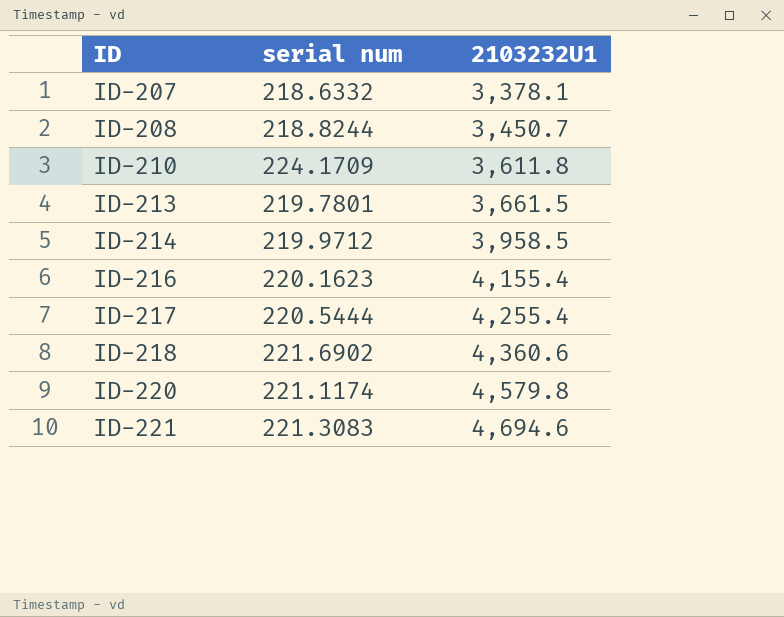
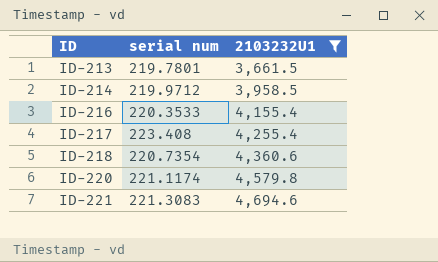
filter: none -> 2103232U1 >= 3,661.5
ID-216 | serial num: 220.1623 -> 220.3533
ID-217 | serial num: 220.5444 -> 223.408
ID-218 | serial num: 221.6902 -> 220.7354

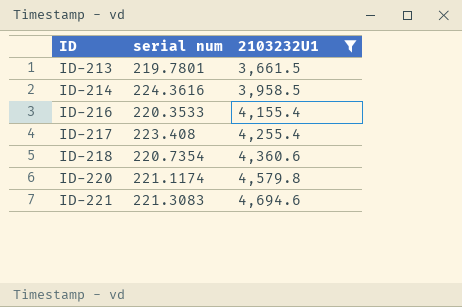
ID-214 | serial num: 219.9712 -> 224.3616

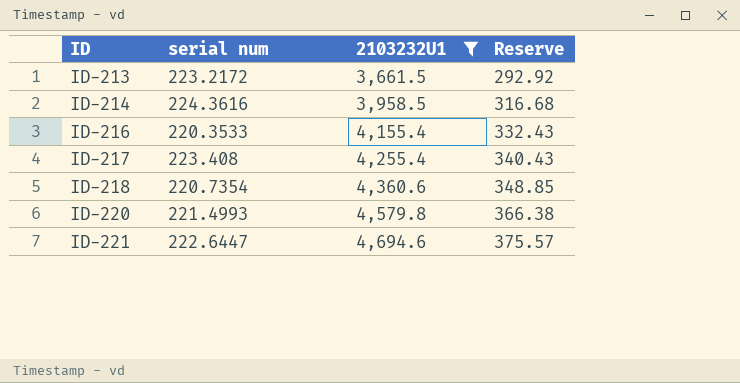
column Reserve | formula: none -> [2103232U1] * 0.08
ID-213 | serial num: 219.7801 -> 223.2172
ID-220 | serial num: 221.1174 -> 221.4993
ID-221 | serial num: 221.3083 -> 222.6447

